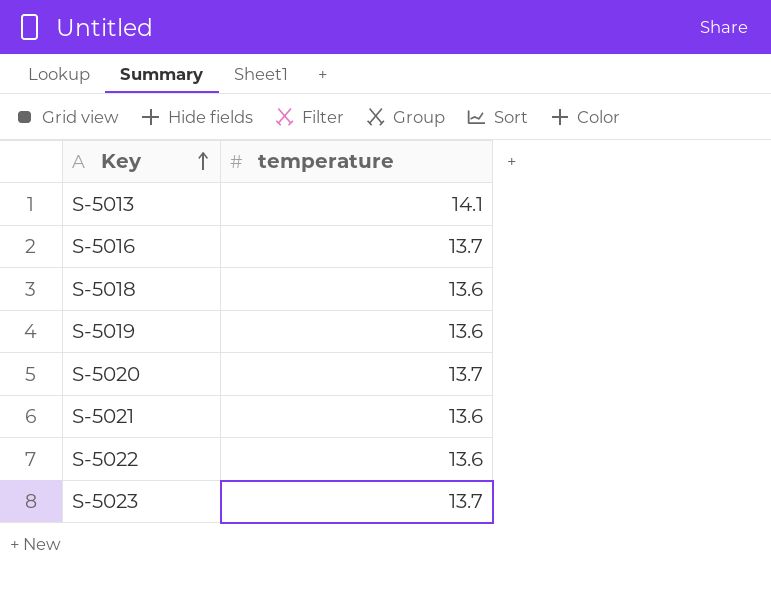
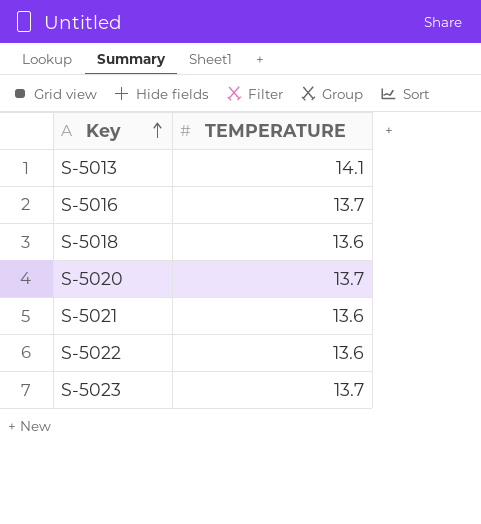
column name: temperature -> TEMPERATURE
row S-5019: 13.6 -> none

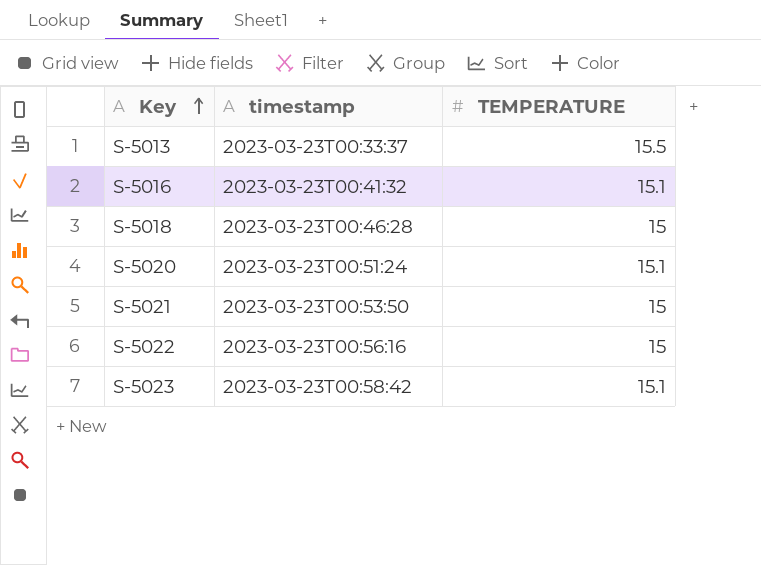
column timestamp | position: none -> 2
S-5013 | TEMPERATURE: 14.1 -> 15.5
S-5016 | TEMPERATURE: 13.7 -> 15.1
S-5018 | TEMPERATURE: 13.6 -> 15
S-5020 | TEMPERATURE: 13.7 -> 15.1
S-5021 | TEMPERATURE: 13.6 -> 15
S-5022 | TEMPERATURE: 13.6 -> 15
S-5023 | TEMPERATURE: 13.7 -> 15.1

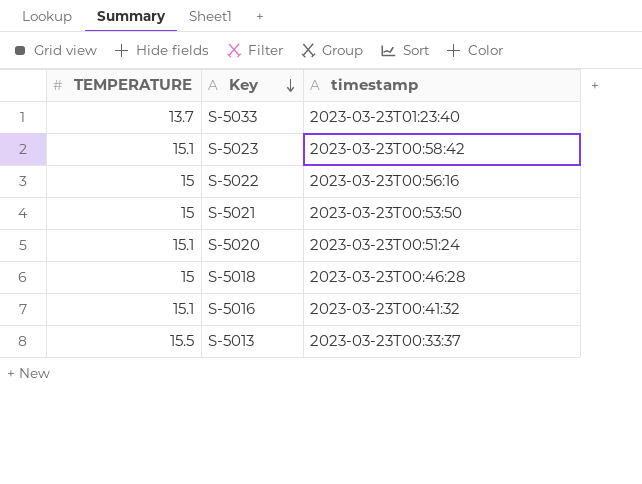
row order: Key ascending -> Key descending
column TEMPERATURE | position: 3 -> 1
row S-5033: none -> 13.7 | 2023-03-23T01:23:40

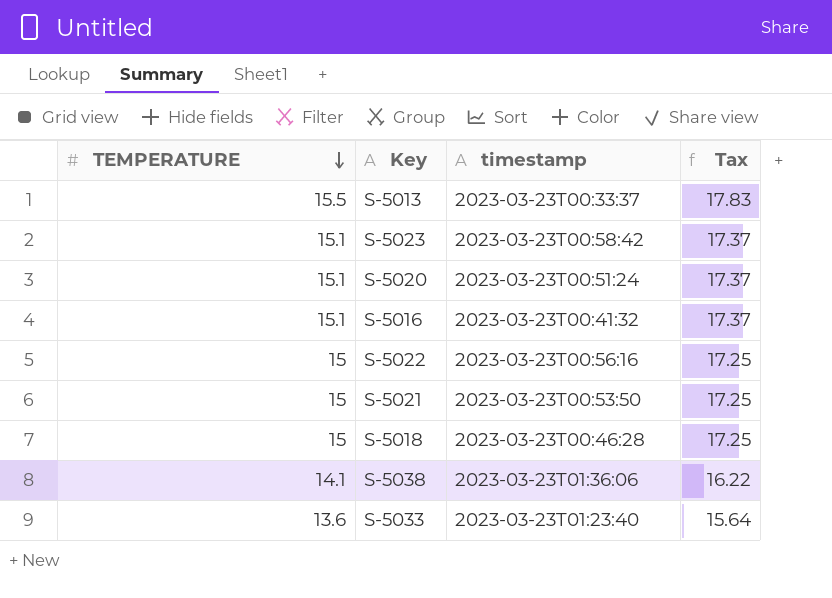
row order: Key descending -> TEMPERATURE descending
column Tax | formula: none -> [TEMPERATURE] * 1.15
row S-5038: none -> 14.1 | 2023-03-23T01:36:06 | 16.22
S-5033 | TEMPERATURE: 13.7 -> 13.6

